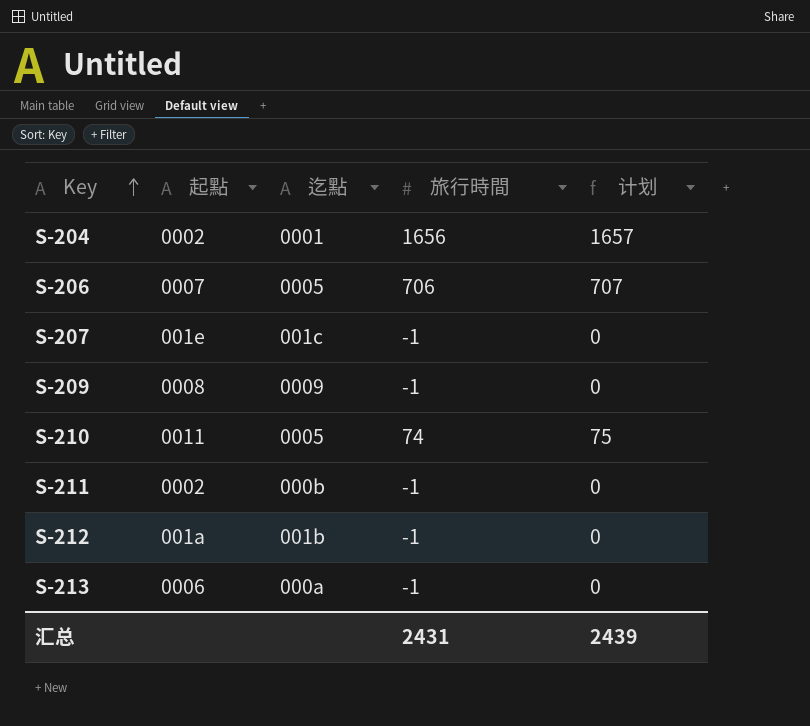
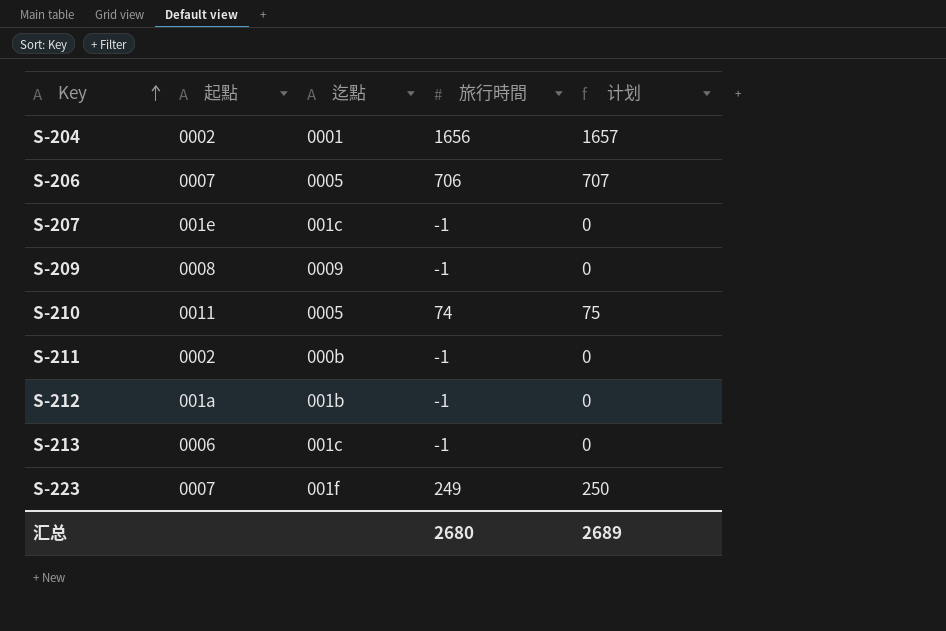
S-213 | 迄點: 000a -> 001c
row S-223: none -> 0007 | 001f | 249 | 250
汇总 | 旅行時間: 2431 -> 2680
汇总 | 计划: 2439 -> 2689

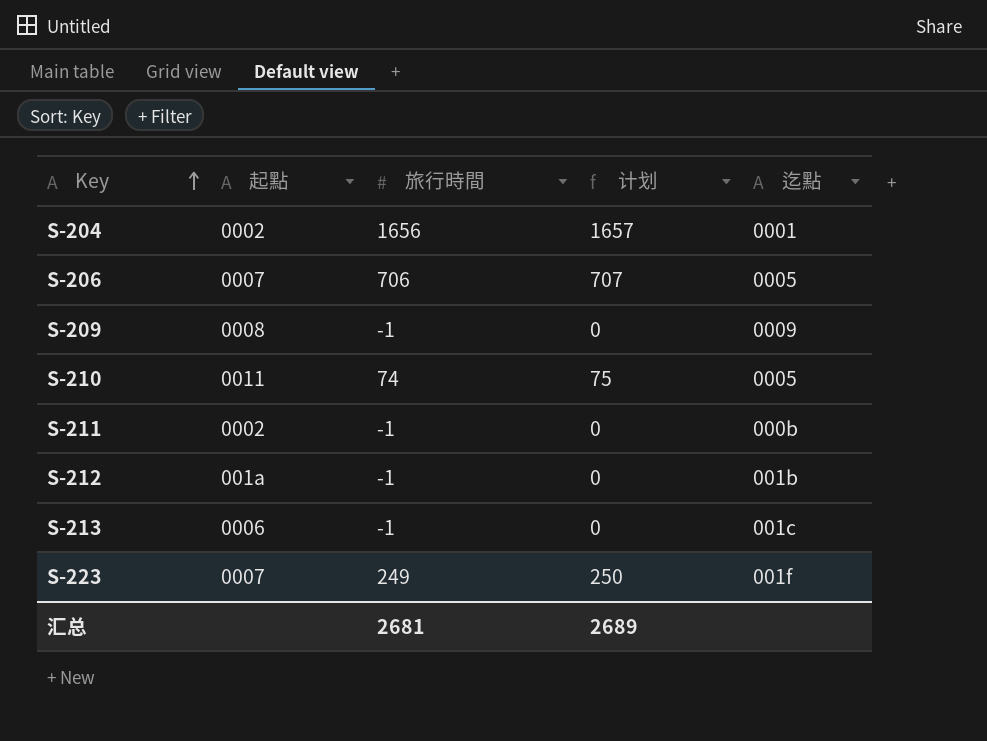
column 迄點 | position: 3 -> 5
row S-207: 001e | 001c | -1 | 0 -> none
汇总 | 旅行時間: 2680 -> 2681

